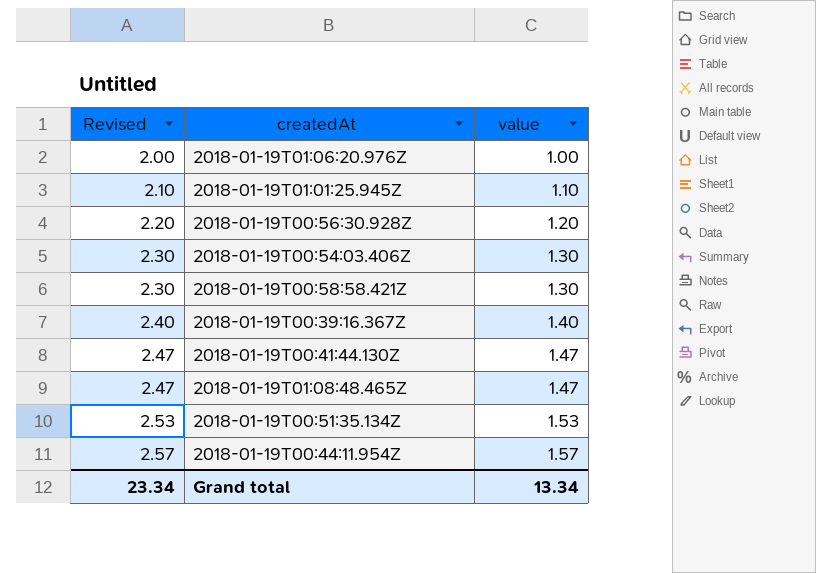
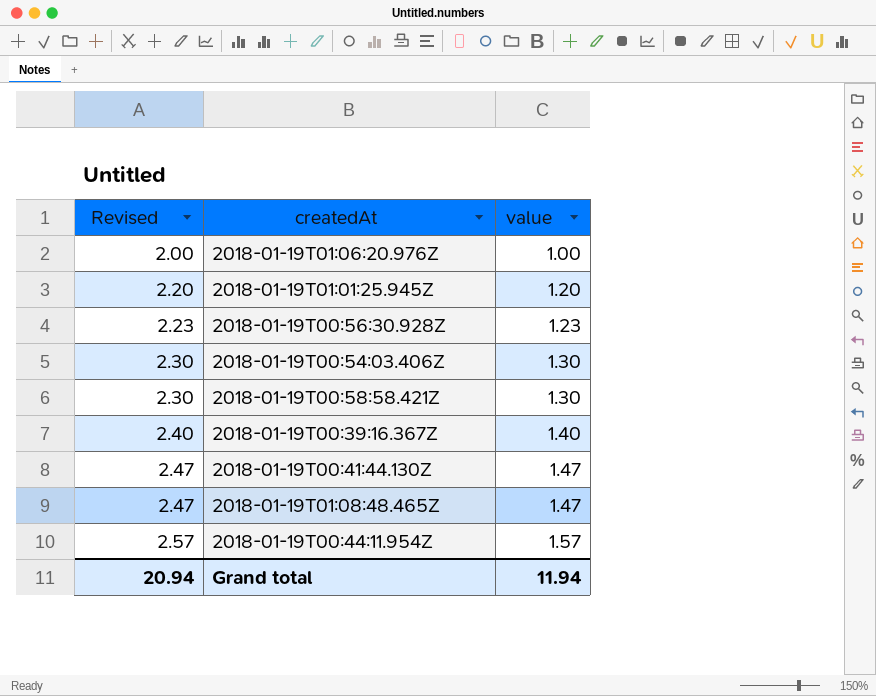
row 2018-01-19T00:51:35.134Z: 2.53 | 1.53 -> none
2018-01-19T01:01:25.945Z | Revised: 2.10 -> 2.20
2018-01-19T01:01:25.945Z | value: 1.10 -> 1.20
2018-01-19T00:56:30.928Z | Revised: 2.20 -> 2.23
2018-01-19T00:56:30.928Z | value: 1.20 -> 1.23
Grand total | Revised: 23.34 -> 20.94
Grand total | value: 13.34 -> 11.94

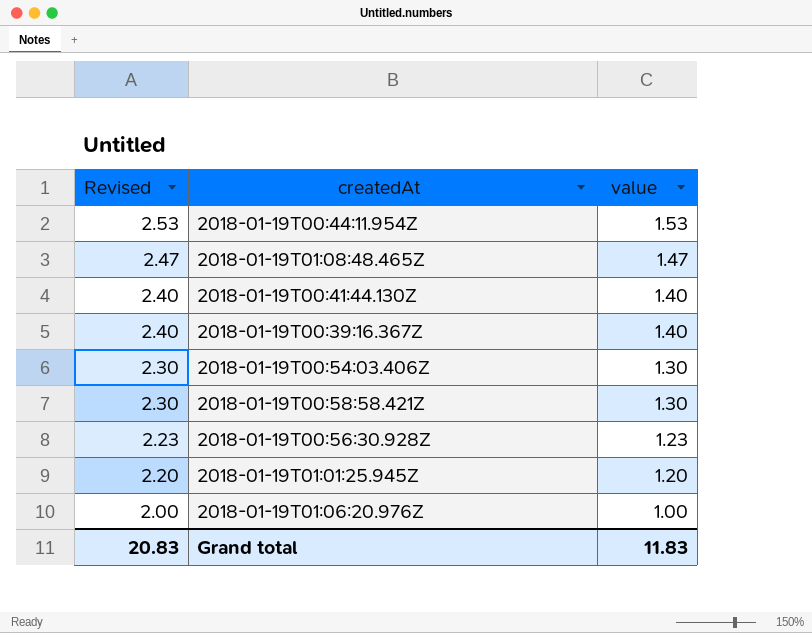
row order: Revised ascending -> Revised descending
2018-01-19T00:44:11.954Z | Revised: 2.57 -> 2.53
2018-01-19T00:44:11.954Z | value: 1.57 -> 1.53
2018-01-19T00:41:44.130Z | Revised: 2.47 -> 2.40
2018-01-19T00:41:44.130Z | value: 1.47 -> 1.40
Grand total | Revised: 20.94 -> 20.83
Grand total | value: 11.94 -> 11.83

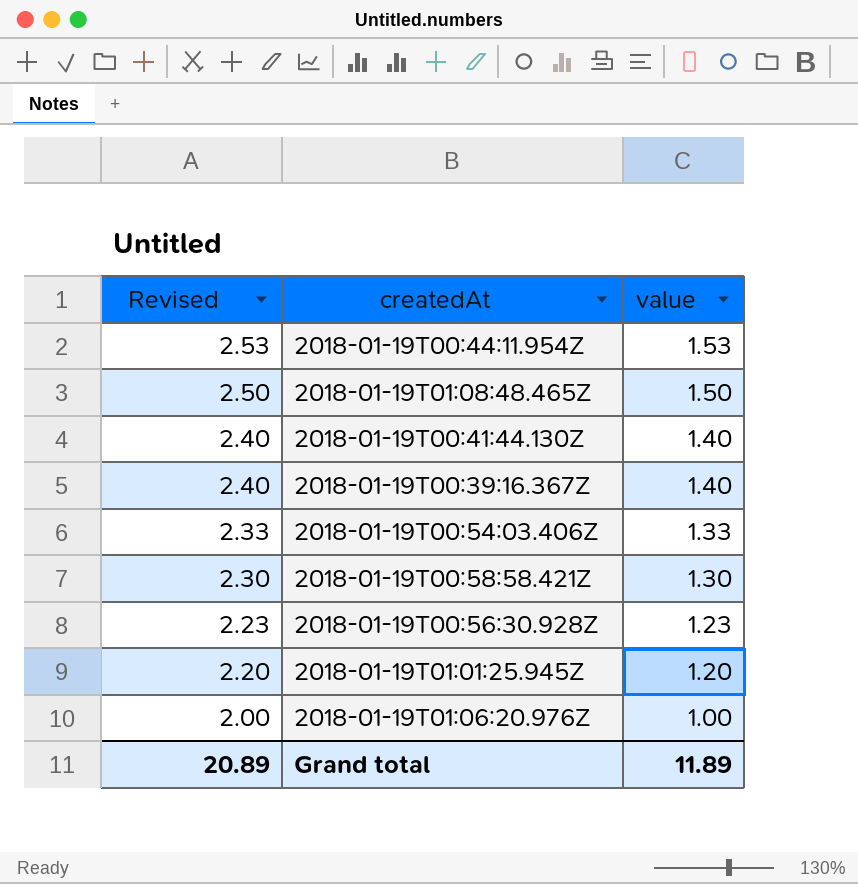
2018-01-19T01:08:48.465Z | Revised: 2.47 -> 2.50
2018-01-19T01:08:48.465Z | value: 1.47 -> 1.50
2018-01-19T00:54:03.406Z | Revised: 2.30 -> 2.33
2018-01-19T00:54:03.406Z | value: 1.30 -> 1.33
Grand total | Revised: 20.83 -> 20.89
Grand total | value: 11.83 -> 11.89

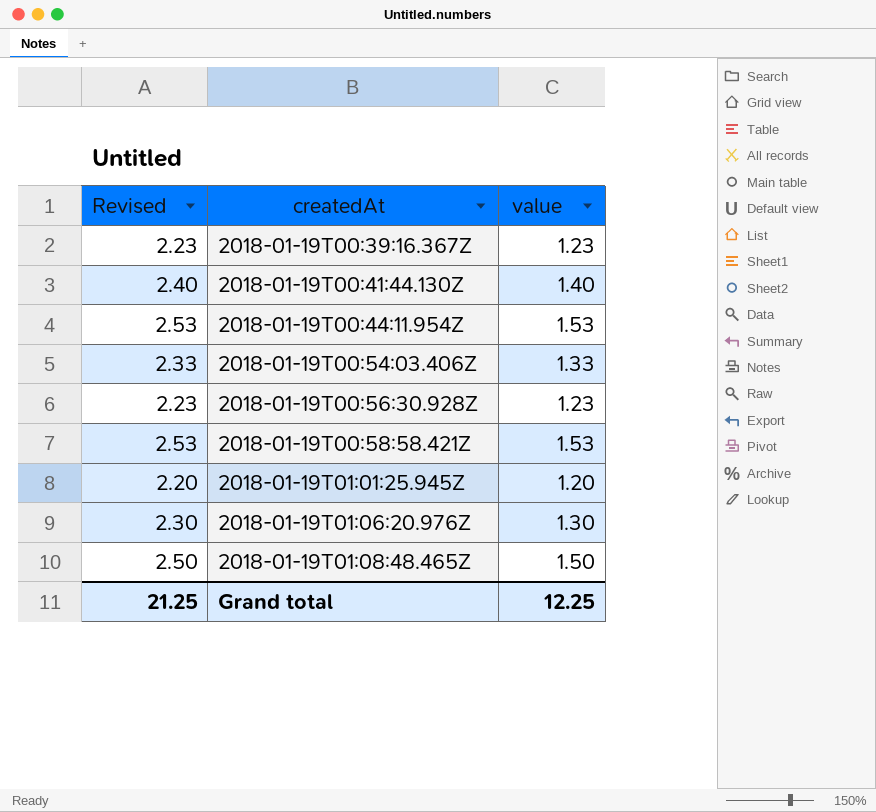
row order: Revised descending -> createdAt ascending
2018-01-19T00:39:16.367Z | Revised: 2.40 -> 2.23
2018-01-19T00:39:16.367Z | value: 1.40 -> 1.23
2018-01-19T00:58:58.421Z | Revised: 2.30 -> 2.53
2018-01-19T00:58:58.421Z | value: 1.30 -> 1.53
2018-01-19T01:06:20.976Z | Revised: 2.00 -> 2.30
2018-01-19T01:06:20.976Z | value: 1.00 -> 1.30
Grand total | Revised: 20.89 -> 21.25
Grand total | value: 11.89 -> 12.25

